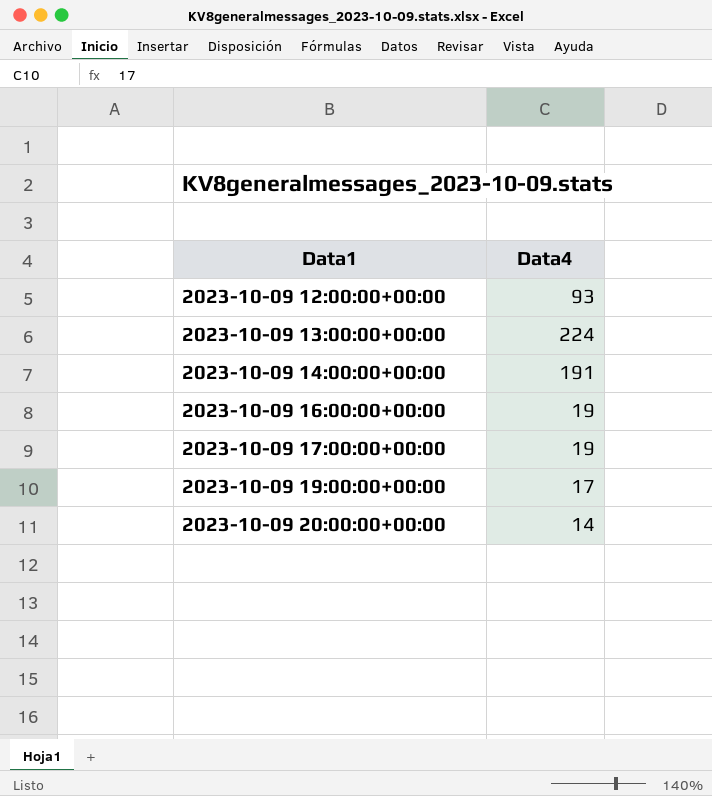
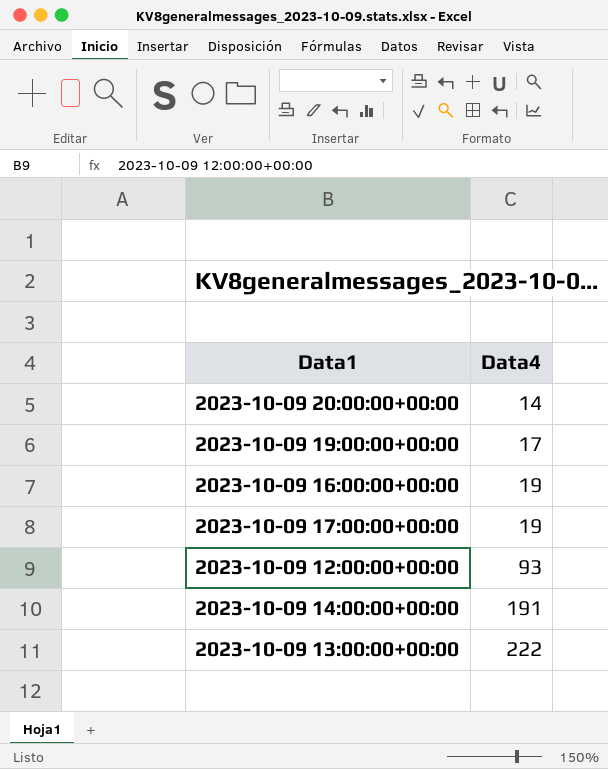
row order: Data1 ascending -> Data4 ascending
2023-10-09 13:00:00+00:00 | Data4: 224 -> 222

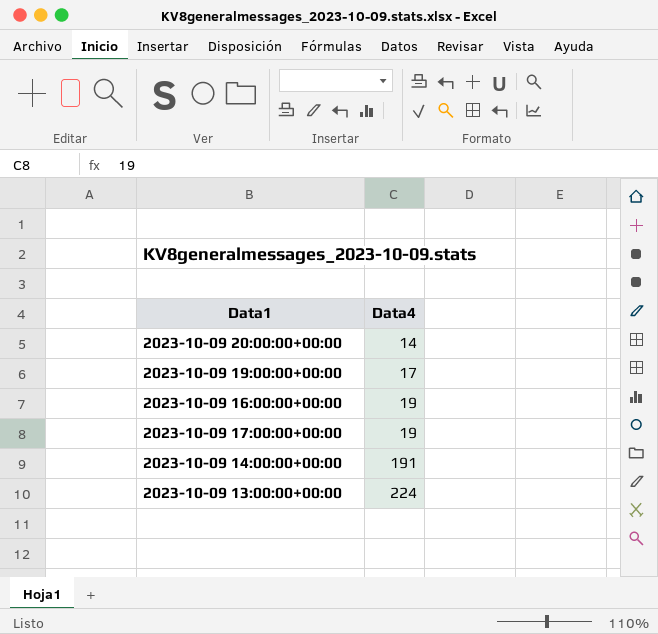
row 2023-10-09 12:00:00+00:00: 93 -> none
2023-10-09 13:00:00+00:00 | Data4: 222 -> 224

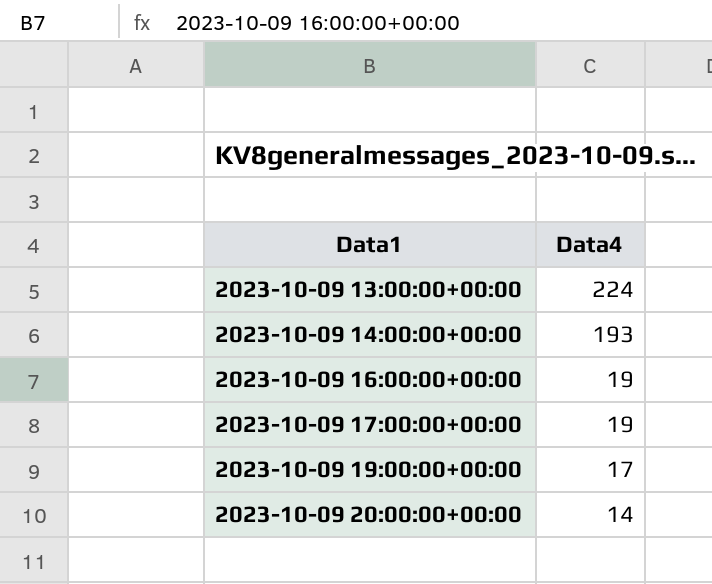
row order: Data4 ascending -> Data1 ascending
2023-10-09 14:00:00+00:00 | Data4: 191 -> 193

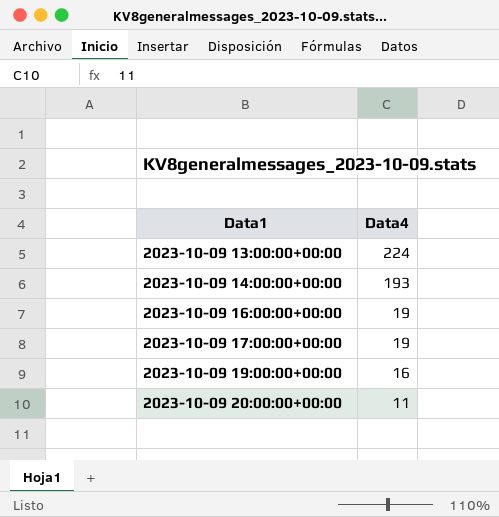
2023-10-09 19:00:00+00:00 | Data4: 17 -> 16
2023-10-09 20:00:00+00:00 | Data4: 14 -> 11

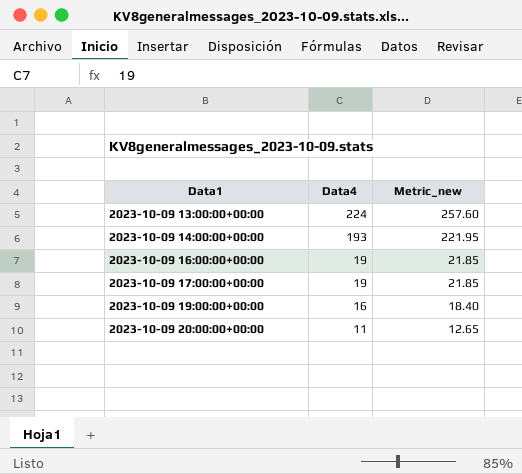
column Metric_new | formula: none -> [Data4] * 1.15

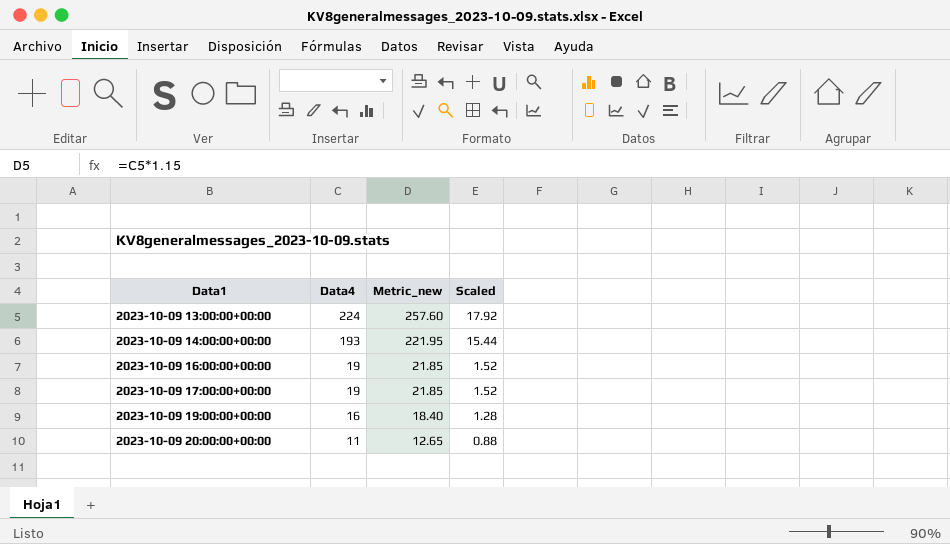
column Scaled | formula: none -> [Data4] * 0.08

